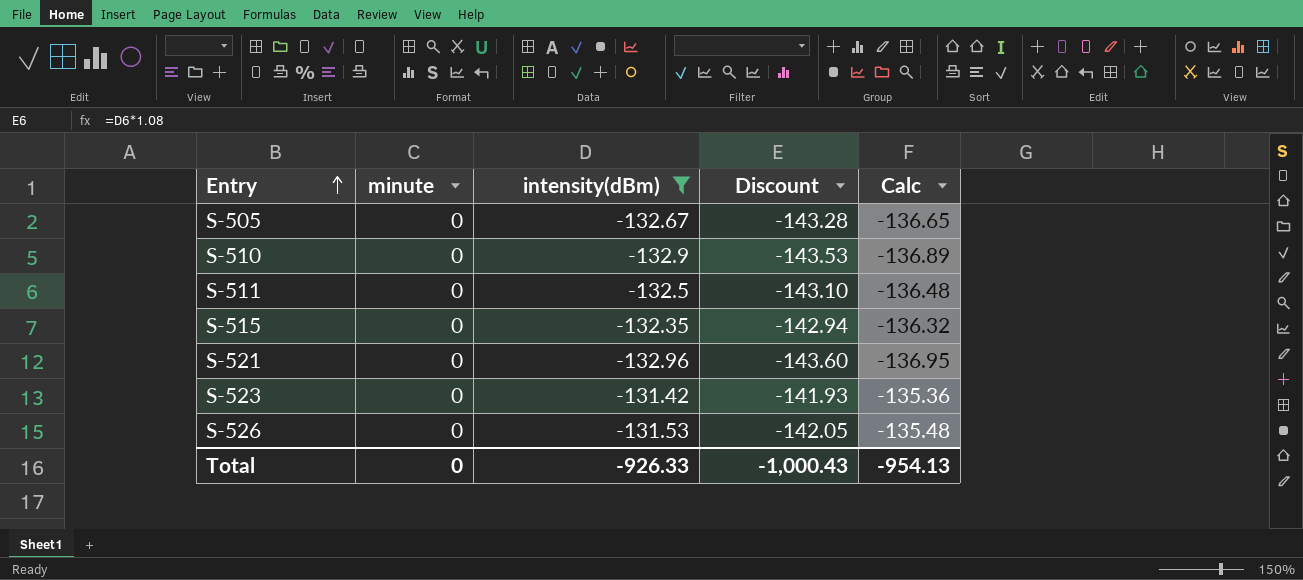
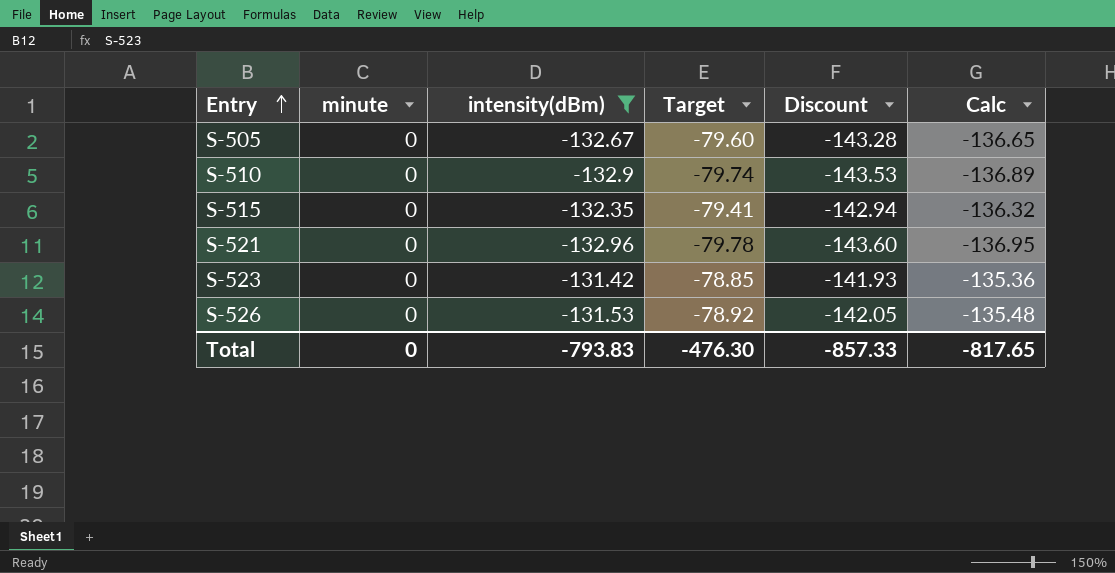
column Target | formula: none -> [intensity(dBm)] * 0.6
row S-511: 0 | -132.5 | -143.10 | -136.48 -> none
Total | intensity(dBm): -926.33 -> -793.83
Total | Discount: -1,000.43 -> -857.33
Total | Calc: -954.13 -> -817.65

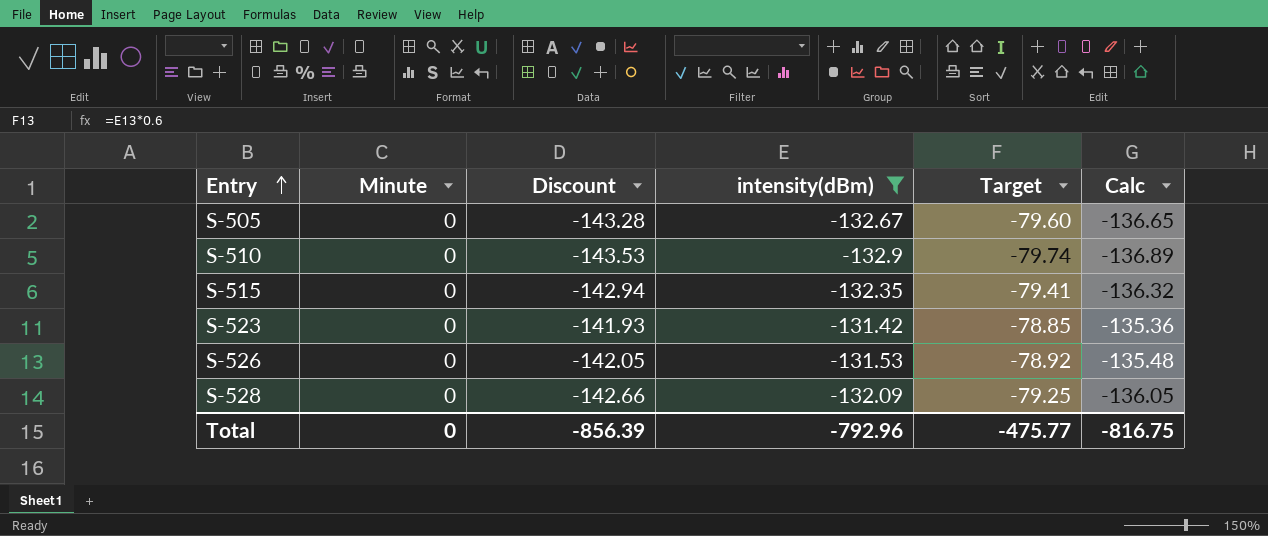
column name: minute -> Minute
column Discount | position: 5 -> 3
row S-521: 0 | -132.96 | -79.78 | -143.60 | -136.95 -> none
row S-528: none -> 0 | -142.66 | -132.09 | -79.25 | -136.05
Total | Discount: -857.33 -> -856.39
Total | intensity(dBm): -793.83 -> -792.96
Total | Target: -476.30 -> -475.77
Total | Calc: -817.65 -> -816.75

